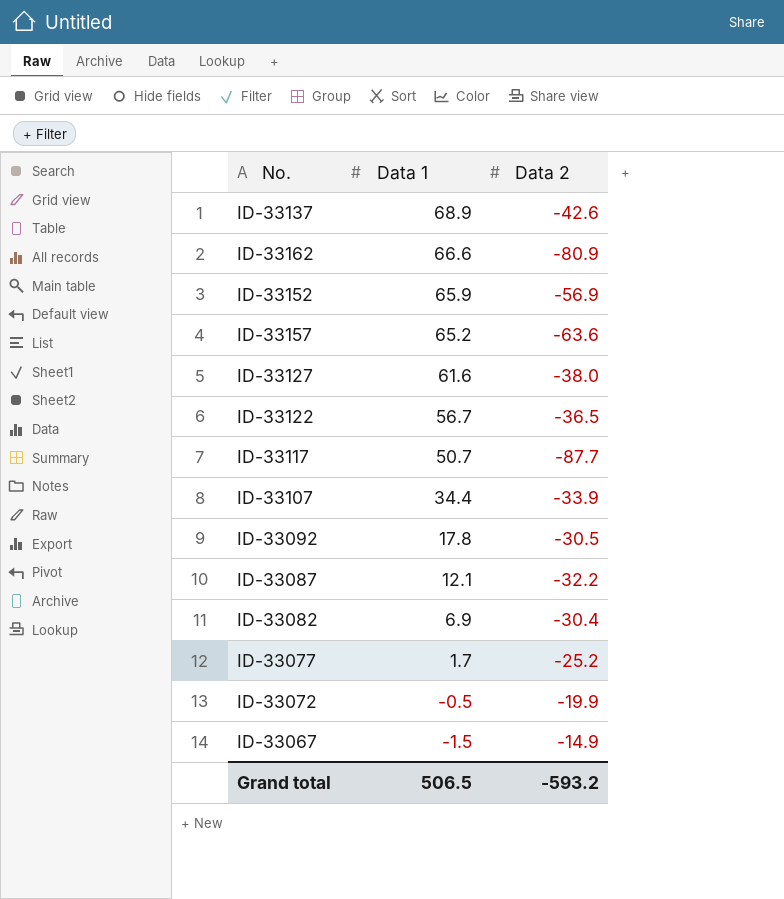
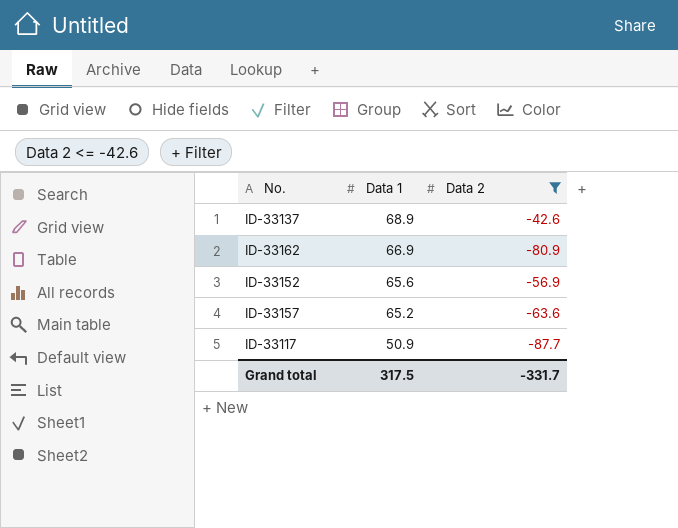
filter: none -> Data 2 <= -42.6
ID-33162 | Data 1: 66.6 -> 66.9
ID-33152 | Data 1: 65.9 -> 65.6
ID-33117 | Data 1: 50.7 -> 50.9
Grand total | Data 1: 506.5 -> 317.5
Grand total | Data 2: -593.2 -> -331.7

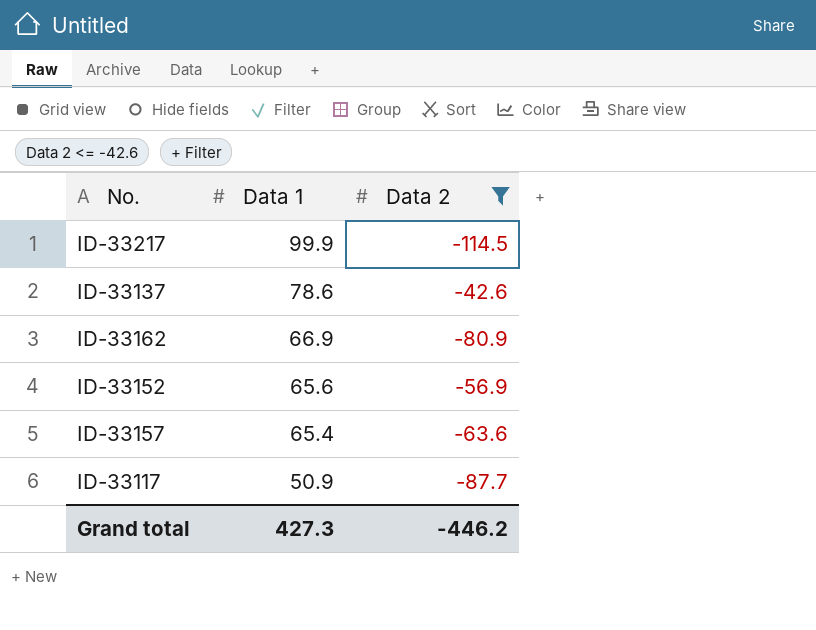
row ID-33217: none -> 99.9 | -114.5
ID-33137 | Data 1: 68.9 -> 78.6
ID-33157 | Data 1: 65.2 -> 65.4
Grand total | Data 1: 317.5 -> 427.3
Grand total | Data 2: -331.7 -> -446.2

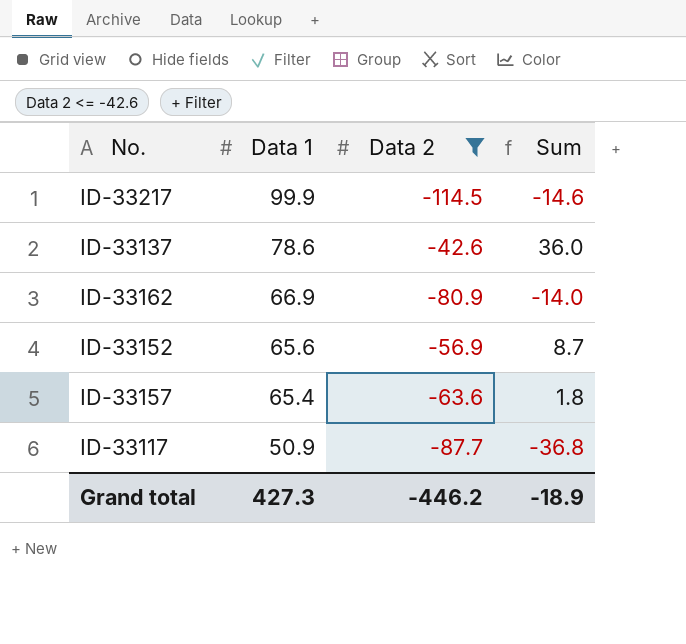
column Sum | formula: none -> [Data 1] + [Data 2]

